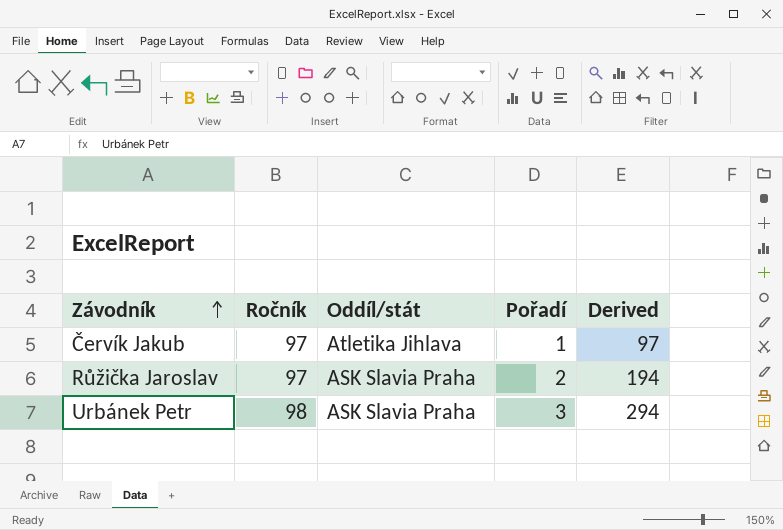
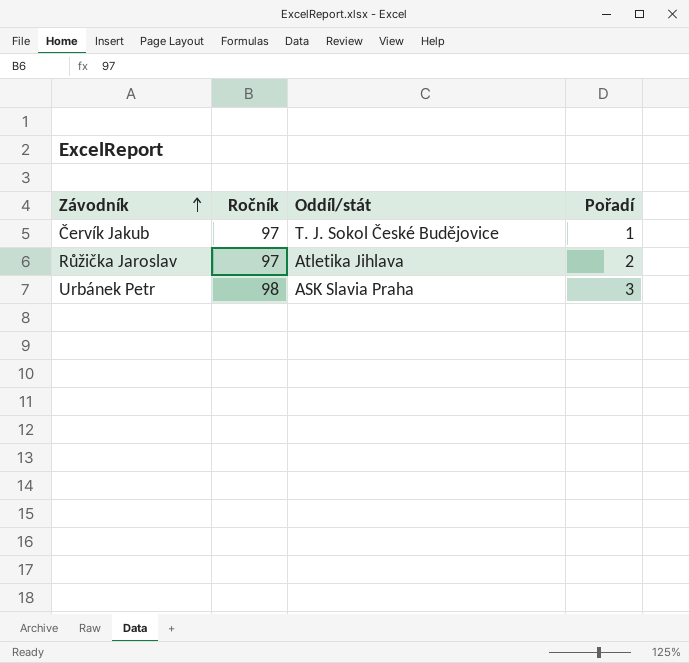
column Derived | formula: [Ročník] * [Pořadí] -> none
Červík Jakub | Oddíl/stát: Atletika Jihlava -> T. J. Sokol České Budějovice
Růžička Jaroslav | Oddíl/stát: ASK Slavia Praha -> Atletika Jihlava

